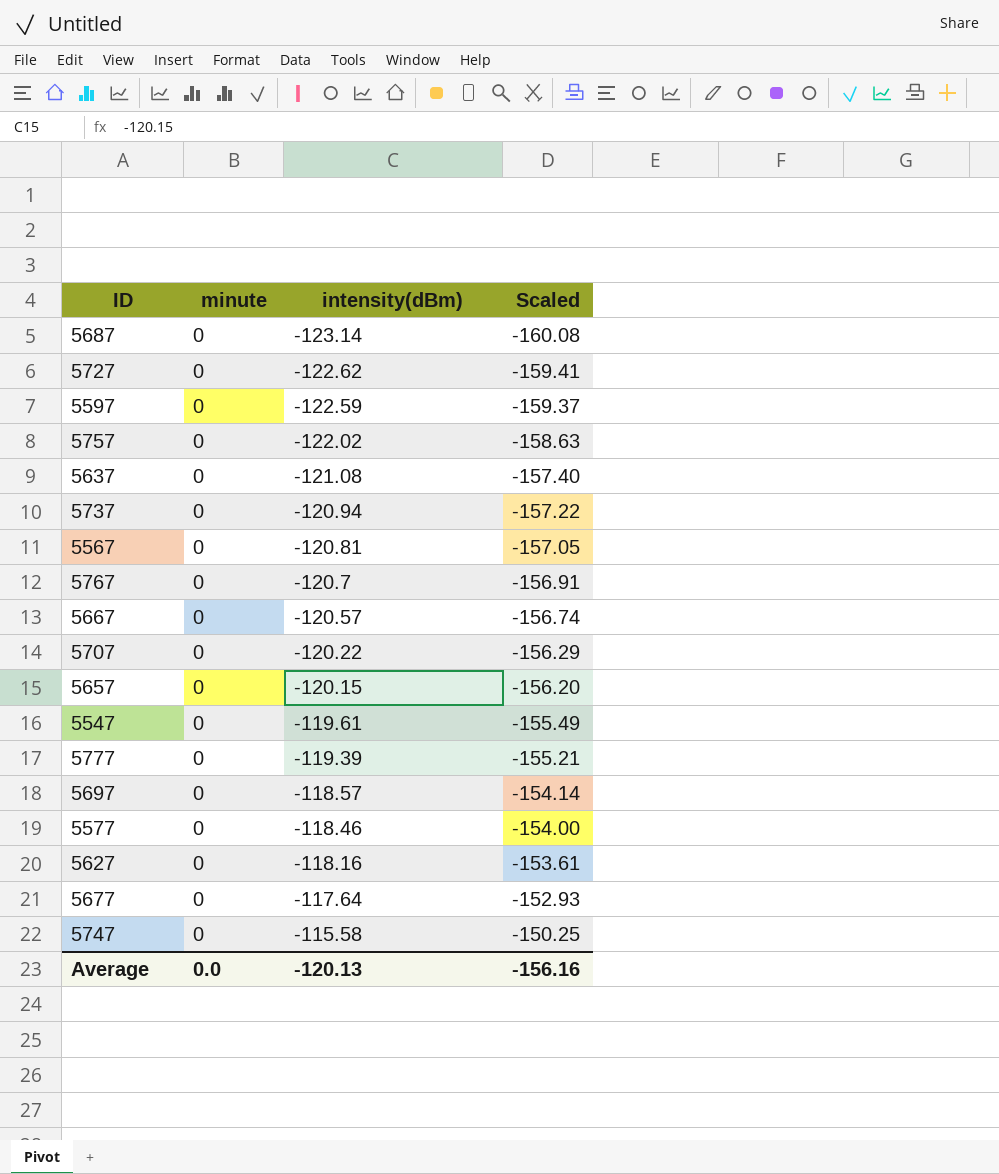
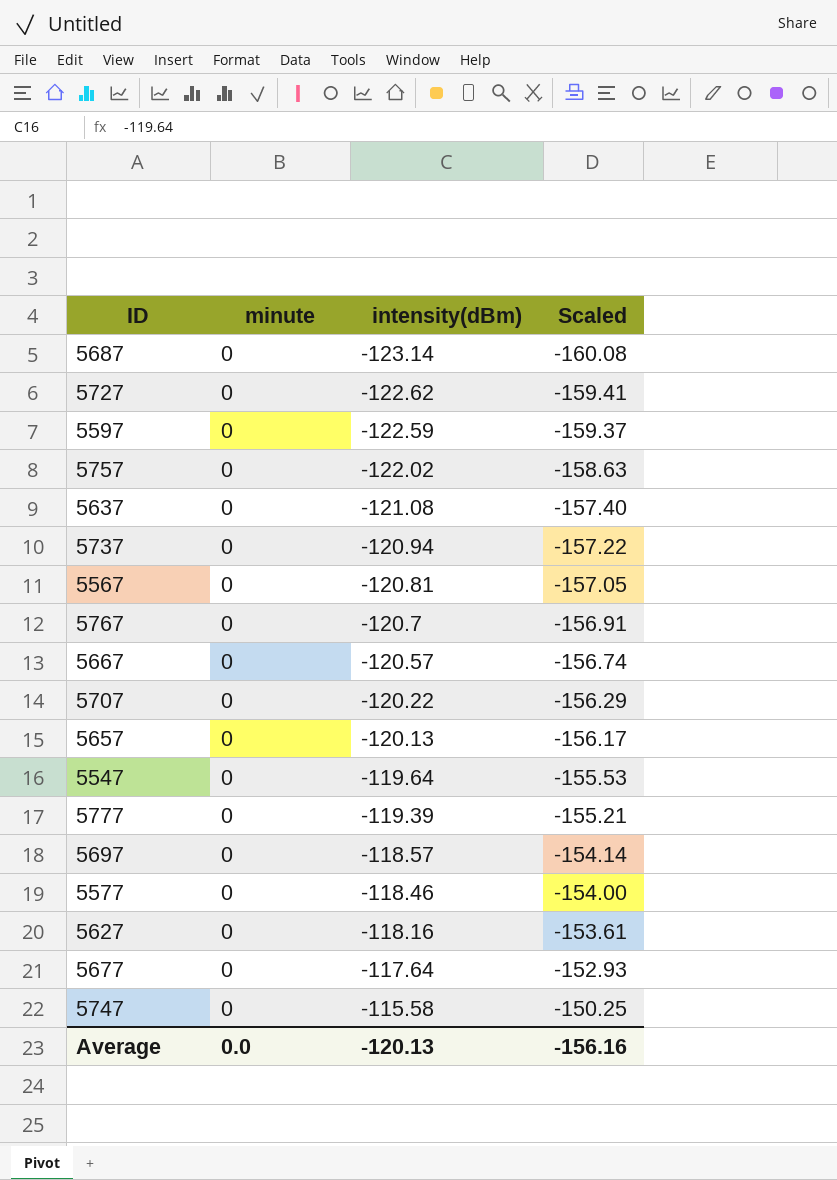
5657 | intensity(dBm): -120.15 -> -120.13
5657 | Scaled: -156.20 -> -156.17
5547 | intensity(dBm): -119.61 -> -119.64
5547 | Scaled: -155.49 -> -155.53

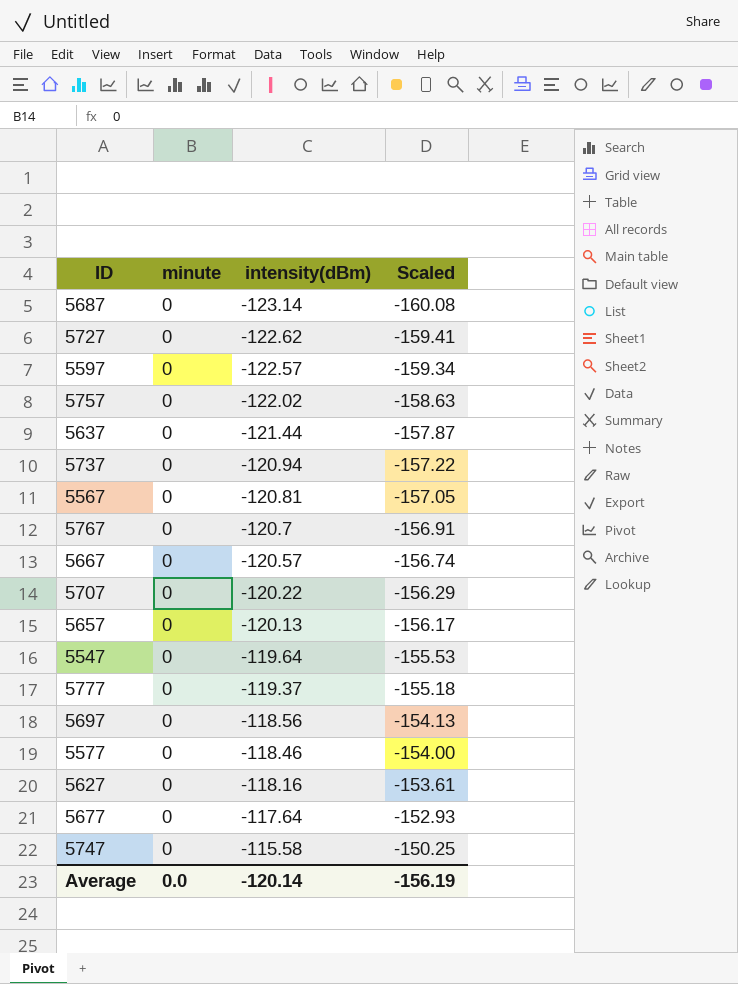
5597 | intensity(dBm): -122.59 -> -122.57
5597 | Scaled: -159.37 -> -159.34
5637 | intensity(dBm): -121.08 -> -121.44
5637 | Scaled: -157.40 -> -157.87
5777 | intensity(dBm): -119.39 -> -119.37
5777 | Scaled: -155.21 -> -155.18
5697 | intensity(dBm): -118.57 -> -118.56
5697 | Scaled: -154.14 -> -154.13
Average | intensity(dBm): -120.13 -> -120.14
Average | Scaled: -156.16 -> -156.19

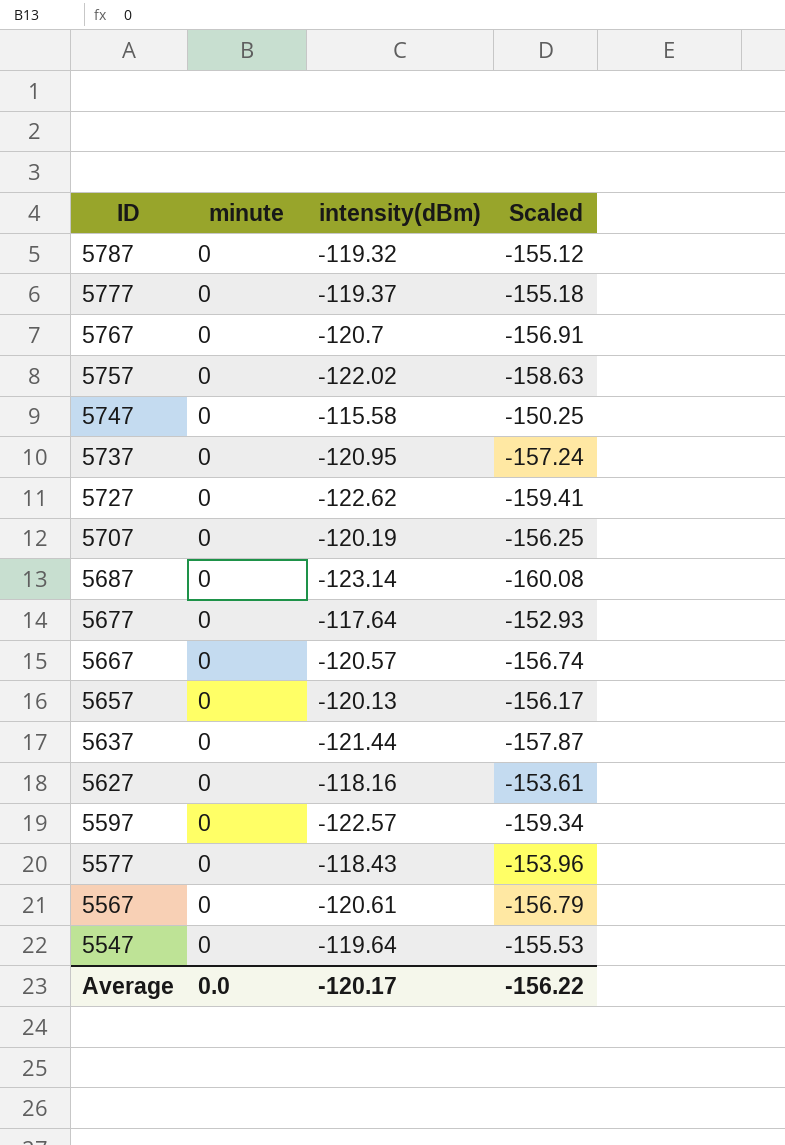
row order: intensity(dBm) ascending -> ID descending
row 5697: 0 | -118.56 | -154.13 -> none
row 5787: none -> 0 | -119.32 | -155.12
5737 | intensity(dBm): -120.94 -> -120.95
5737 | Scaled: -157.22 -> -157.24
5707 | intensity(dBm): -120.22 -> -120.19
5707 | Scaled: -156.29 -> -156.25
5577 | intensity(dBm): -118.46 -> -118.43
5577 | Scaled: -154.00 -> -153.96
5567 | intensity(dBm): -120.81 -> -120.61
5567 | Scaled: -157.05 -> -156.79
Average | intensity(dBm): -120.14 -> -120.17
Average | Scaled: -156.19 -> -156.22

